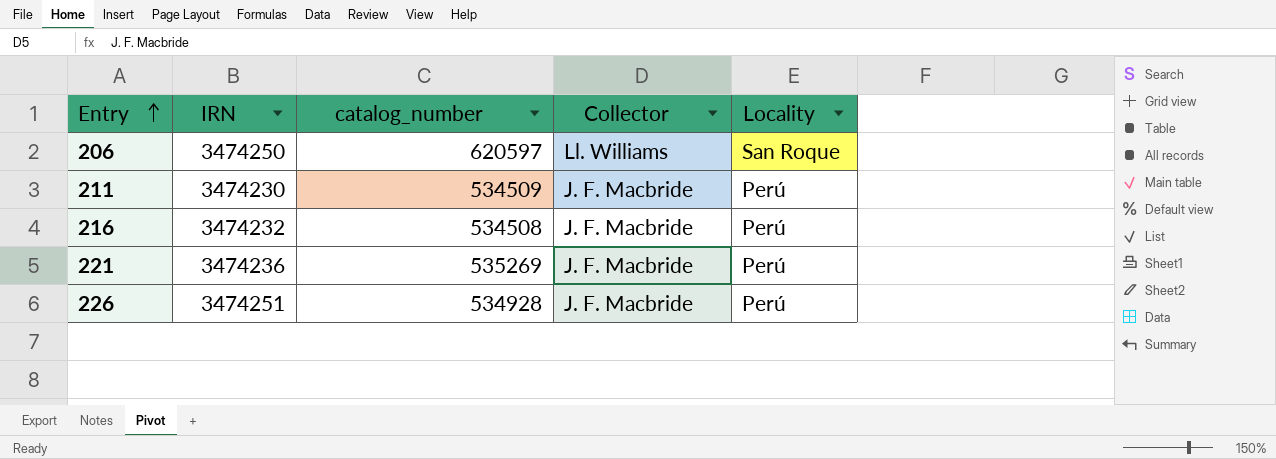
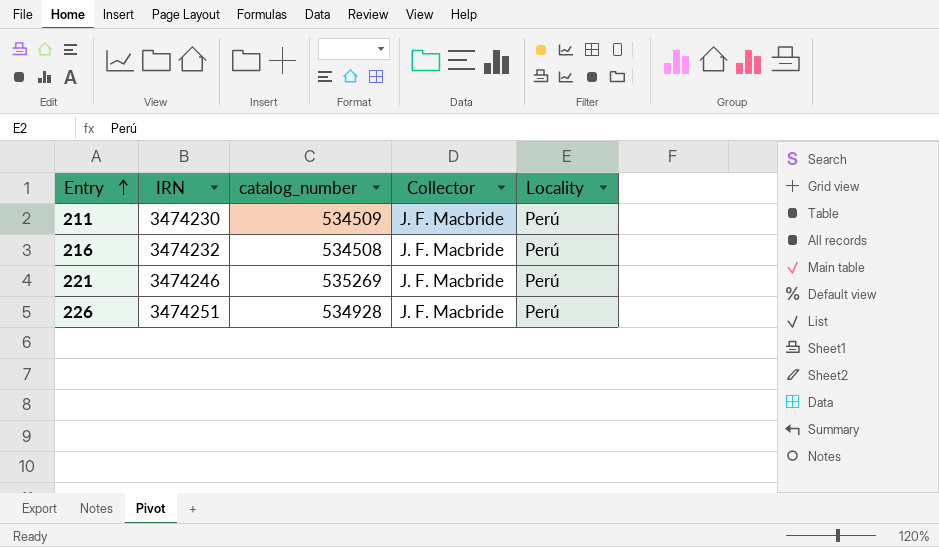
row 206: 3474250 | 620597 | Ll. Williams | San Roque -> none
221 | IRN: 3474236 -> 3474246

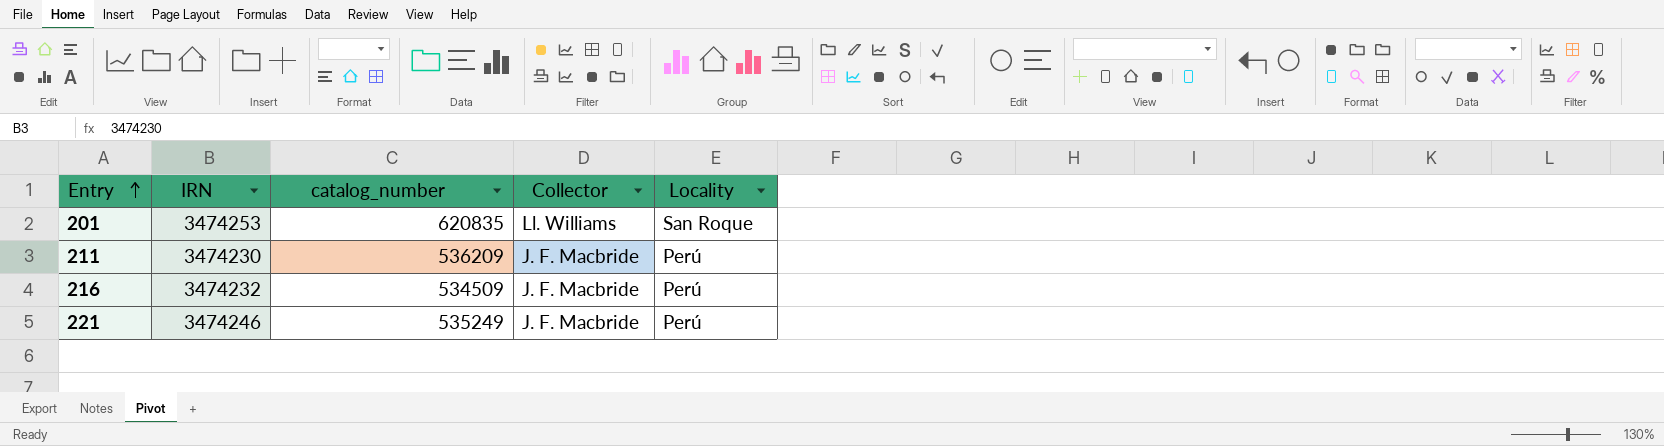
row 226: 3474251 | 534928 | J. F. Macbride | Perú -> none
row 201: none -> 3474253 | 620835 | Ll. Williams | San Roque
211 | catalog_number: 534509 -> 536209
216 | catalog_number: 534508 -> 534509
221 | catalog_number: 535269 -> 535249

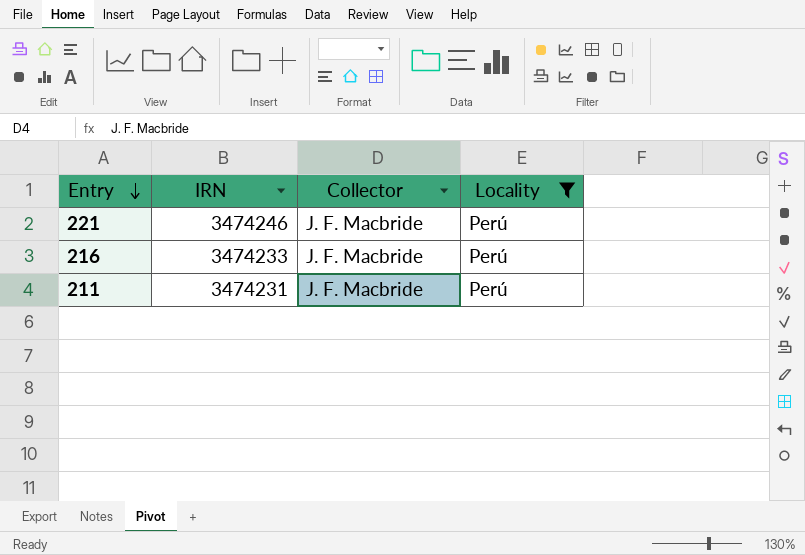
filter: none -> Locality = Perú
row order: Entry ascending -> Entry descending
column catalog_number | position: 3 -> none
216 | IRN: 3474232 -> 3474233
211 | IRN: 3474230 -> 3474231

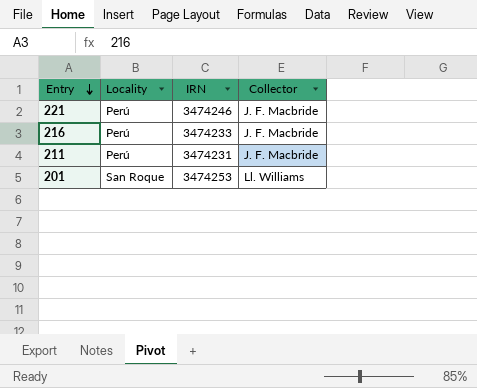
filter: Locality = Perú -> none
column Locality | position: 4 -> 2

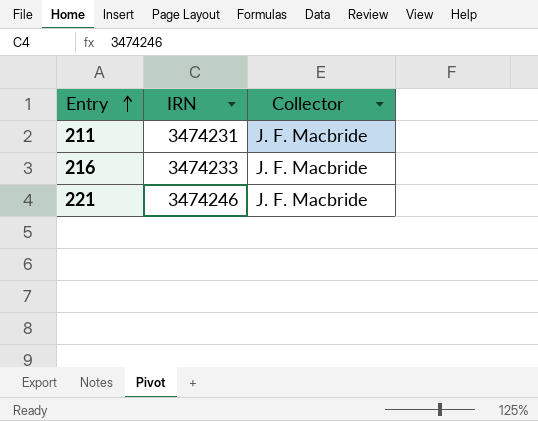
row order: Entry descending -> Entry ascending
column Locality | position: 2 -> none
row 201: San Roque | 3474253 | Ll. Williams -> none

